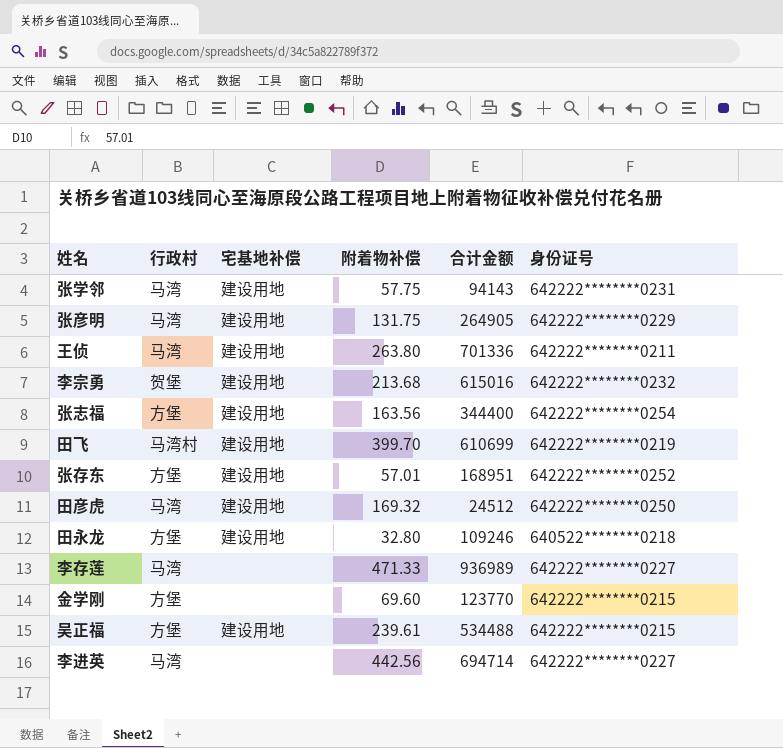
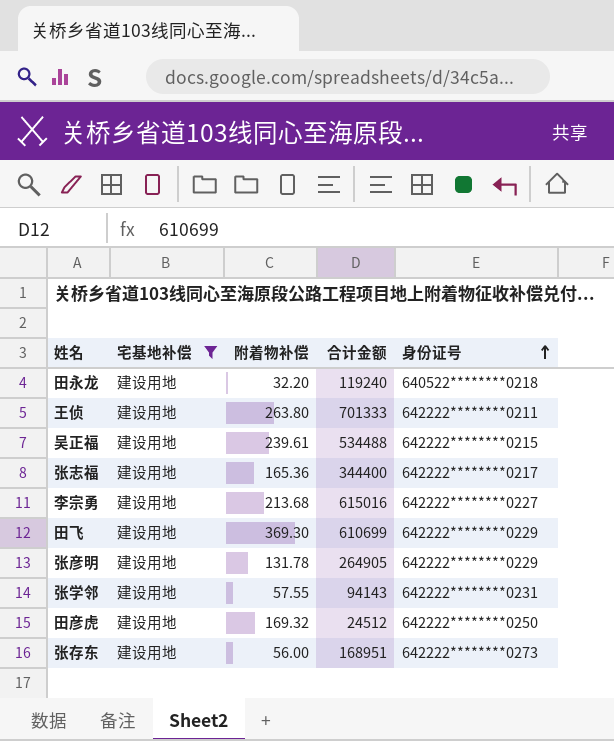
filter: none -> 宅基地补偿 = 建设用地
row order: none -> 身份证号 ascending
column 行政村 | position: 2 -> none
田永龙 | 附着物补偿: 32.80 -> 32.20
田永龙 | 合计金额: 109246 -> 119240
王侦 | 合计金额: 701336 -> 701333
张志福 | 附着物补偿: 163.56 -> 165.36
张志福 | 身份证号: 642222********0254 -> 642222********0217
李宗勇 | 身份证号: 642222********0232 -> 642222********0227
田飞 | 附着物补偿: 399.70 -> 369.30
田飞 | 身份证号: 642222********0219 -> 642222********0229
张彦明 | 附着物补偿: 131.75 -> 131.78
张学邻 | 附着物补偿: 57.75 -> 57.55
张存东 | 附着物补偿: 57.01 -> 56.00
张存东 | 身份证号: 642222********0252 -> 642222********0273

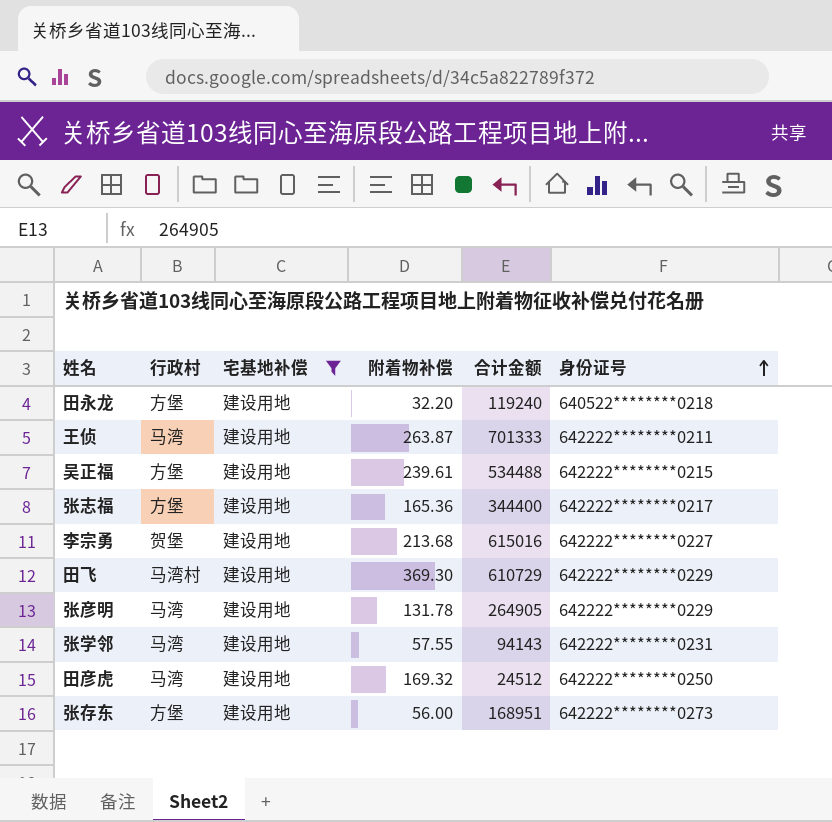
column 行政村 | position: none -> 2
王侦 | 附着物补偿: 263.80 -> 263.87
田飞 | 合计金额: 610699 -> 610729

